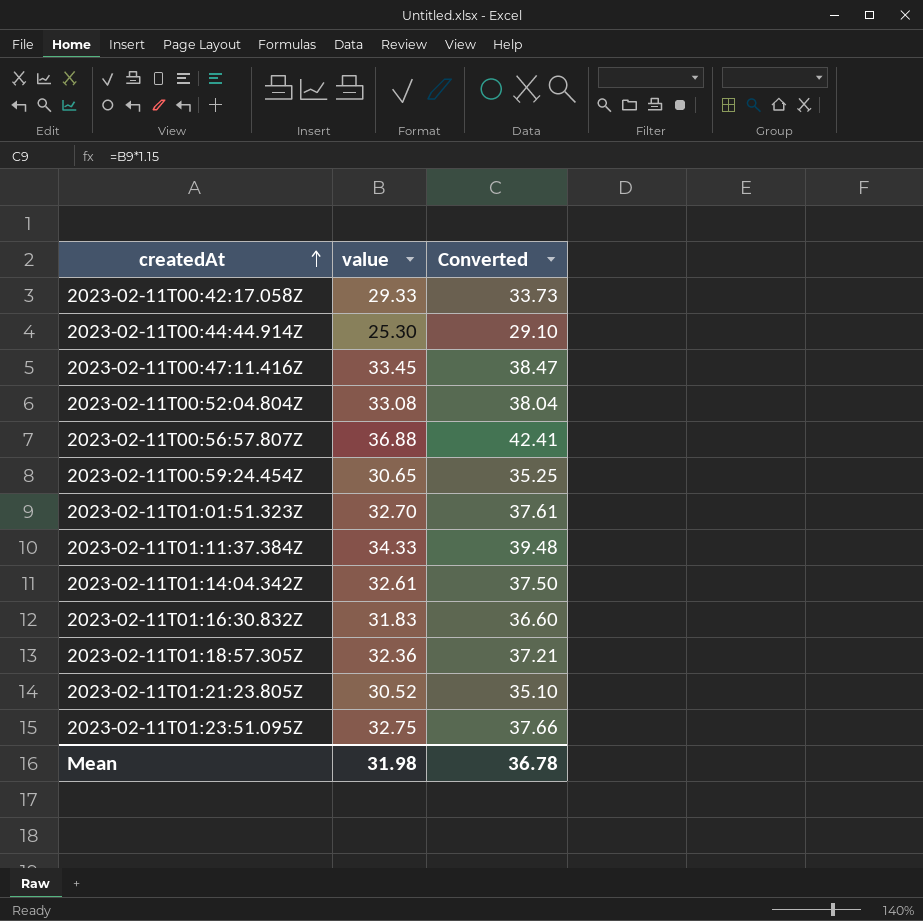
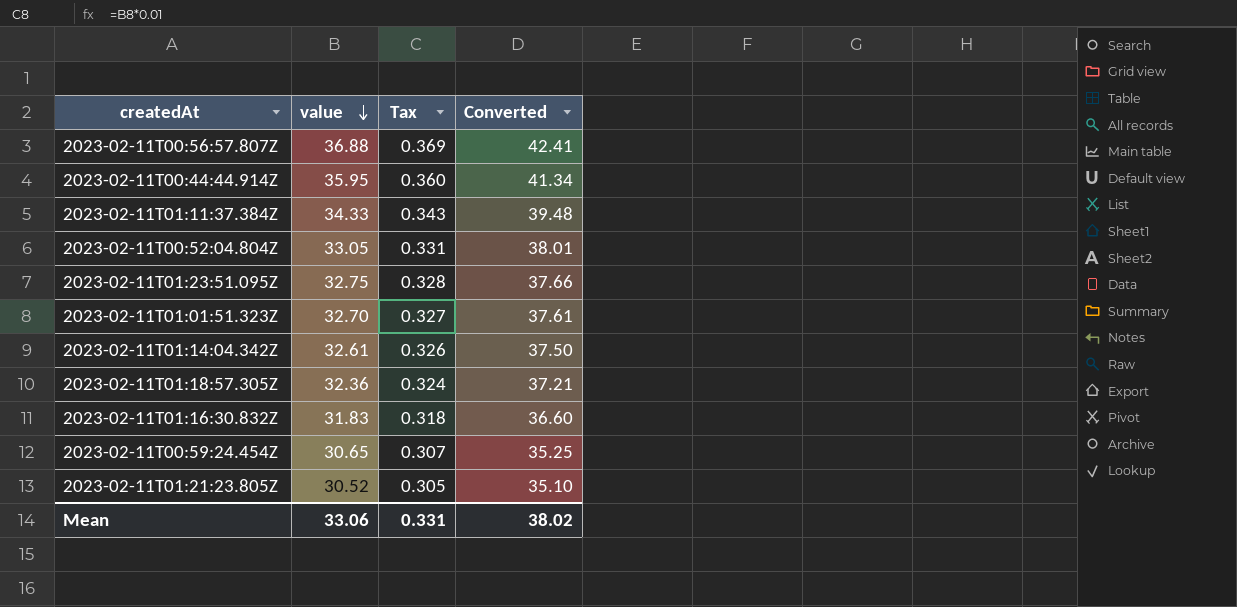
row order: createdAt ascending -> value descending
column Tax | formula: none -> [value] * 0.01
row 2023-02-11T00:42:17.058Z: 29.33 | 33.73 -> none
row 2023-02-11T00:47:11.416Z: 33.45 | 38.47 -> none
2023-02-11T00:44:44.914Z | value: 25.30 -> 35.95
2023-02-11T00:44:44.914Z | Converted: 29.10 -> 41.34
2023-02-11T00:52:04.804Z | value: 33.08 -> 33.05
2023-02-11T00:52:04.804Z | Converted: 38.04 -> 38.01
Mean | value: 31.98 -> 33.06
Mean | Converted: 36.78 -> 38.02

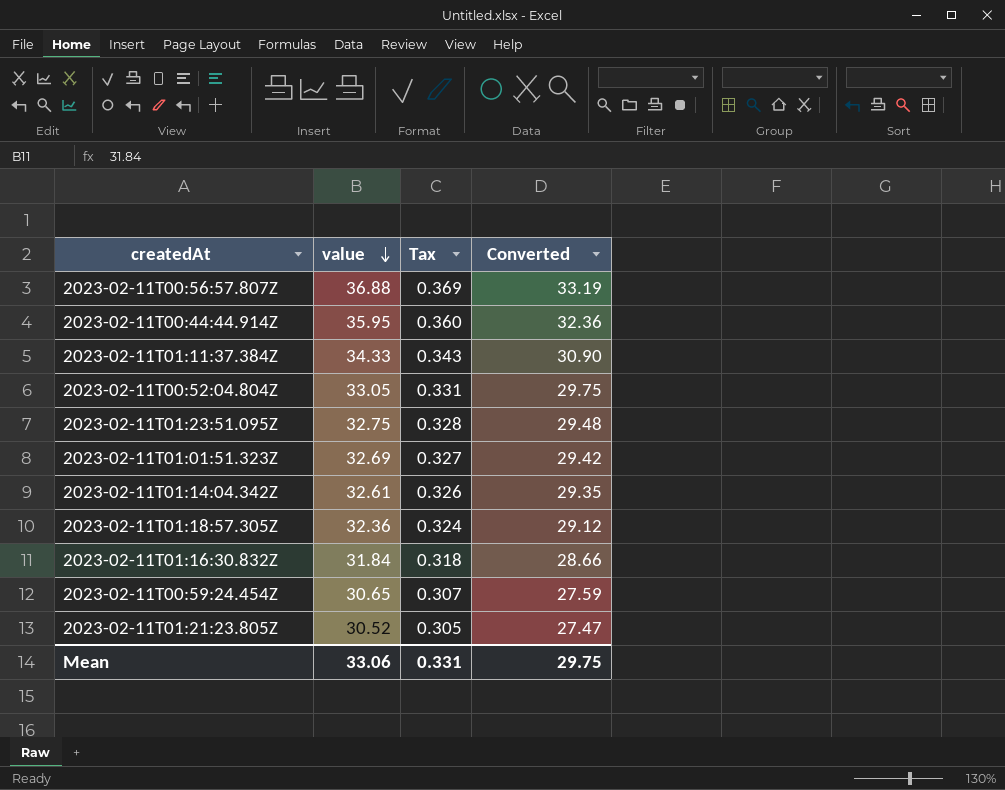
column Converted | formula: [value] * 1.15 -> [value] * 0.9
2023-02-11T01:01:51.323Z | value: 32.70 -> 32.69
2023-02-11T01:16:30.832Z | value: 31.83 -> 31.84
Mean | Converted: 38.02 -> 29.75

